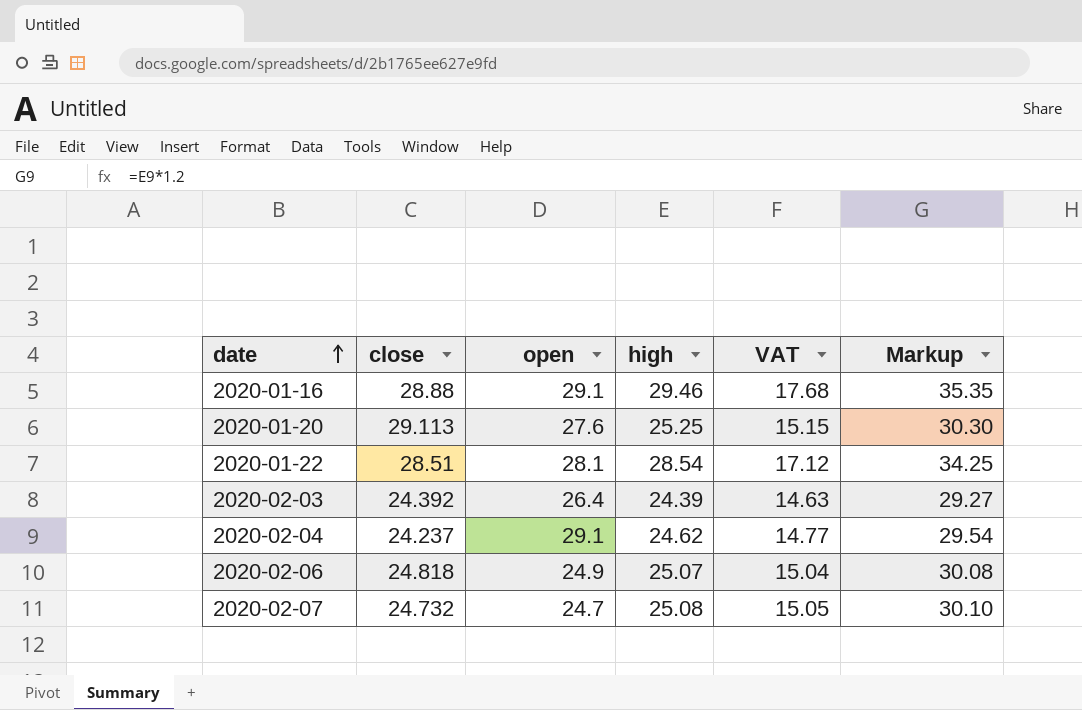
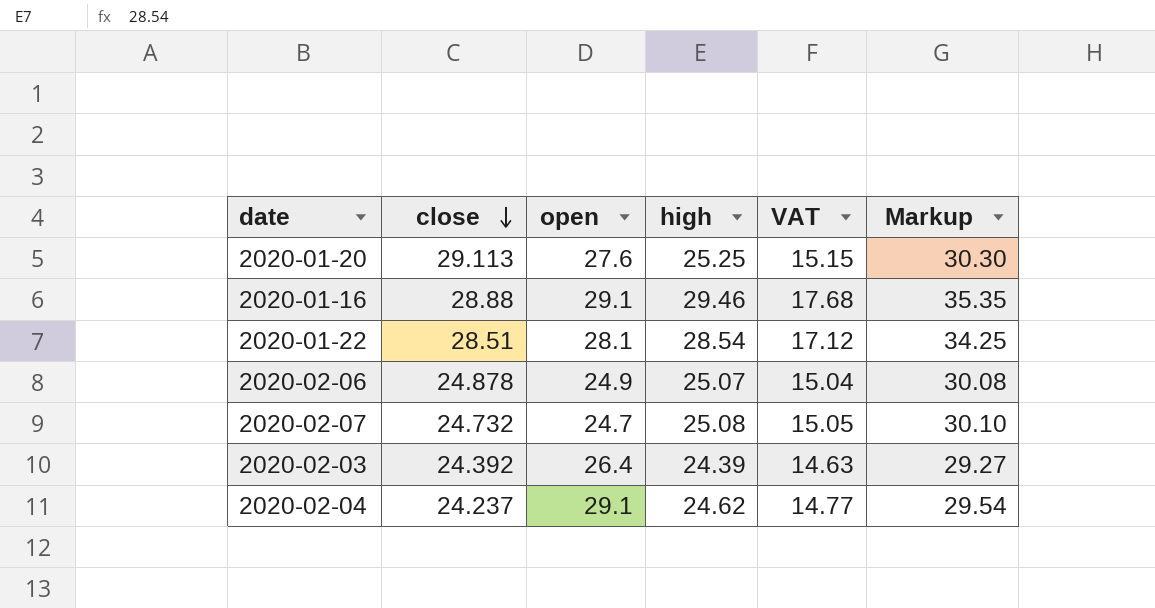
row order: date ascending -> close descending
2020-02-06 | close: 24.818 -> 24.878

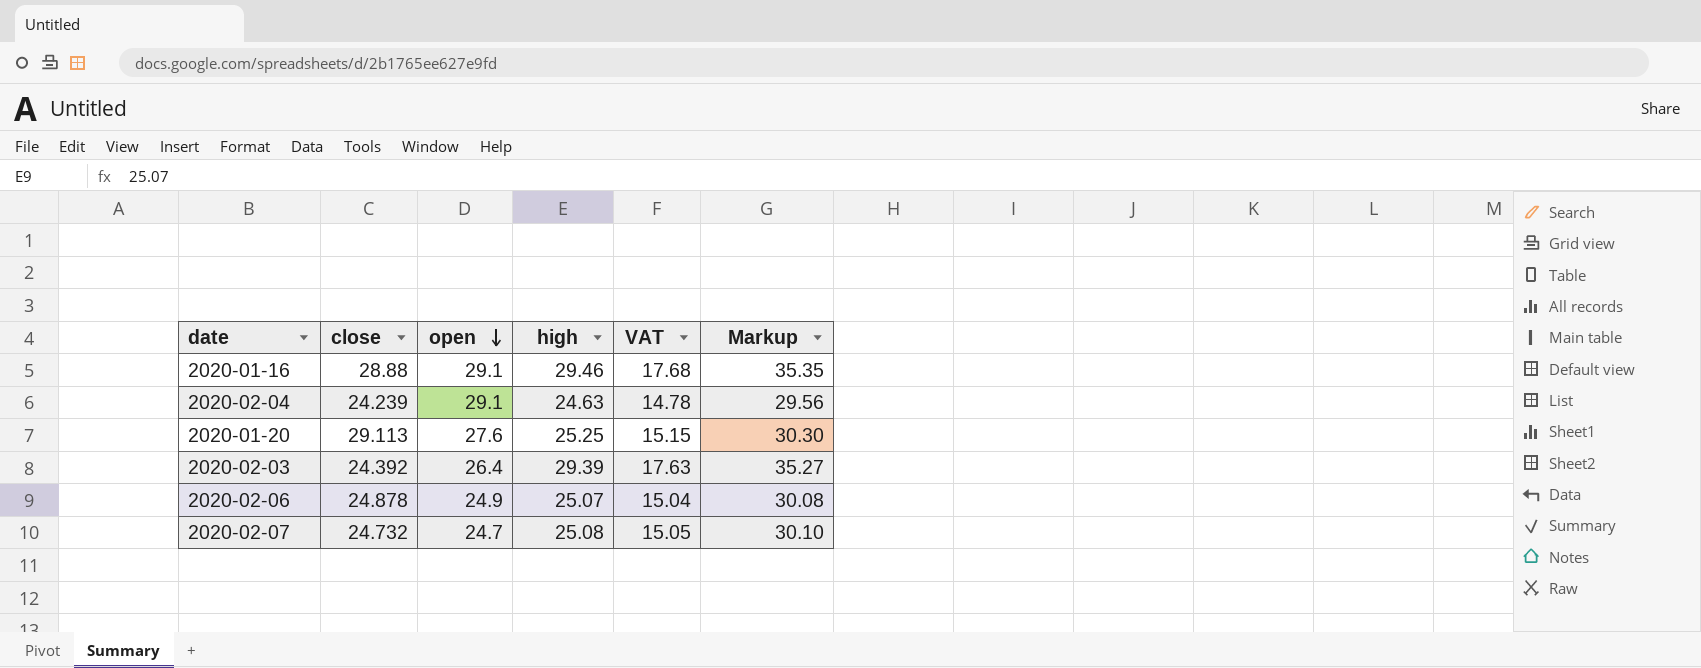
row order: close descending -> open descending
row 2020-01-22: 28.51 | 28.1 | 28.54 | 17.12 | 34.25 -> none
2020-02-04 | close: 24.237 -> 24.239
2020-02-04 | high: 24.62 -> 24.63
2020-02-04 | VAT: 14.77 -> 14.78
2020-02-04 | Markup: 29.54 -> 29.56
2020-02-03 | high: 24.39 -> 29.39
2020-02-03 | VAT: 14.63 -> 17.63
2020-02-03 | Markup: 29.27 -> 35.27

